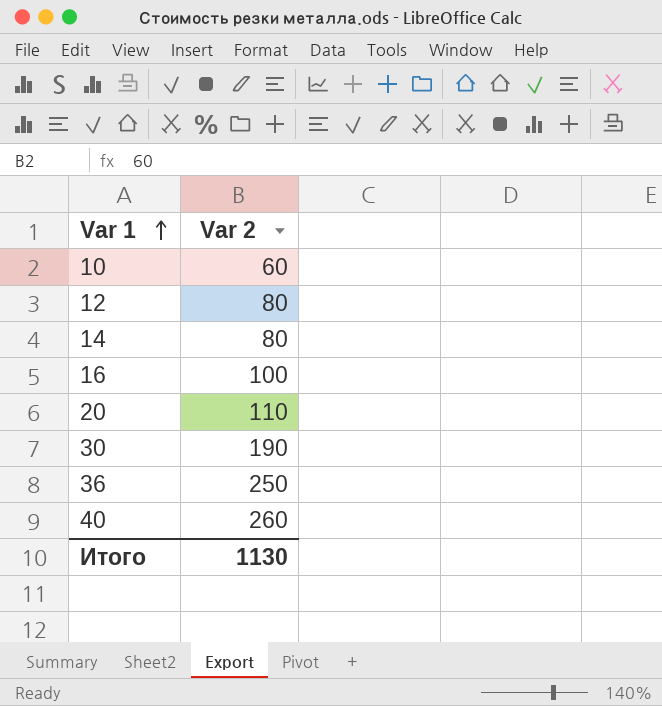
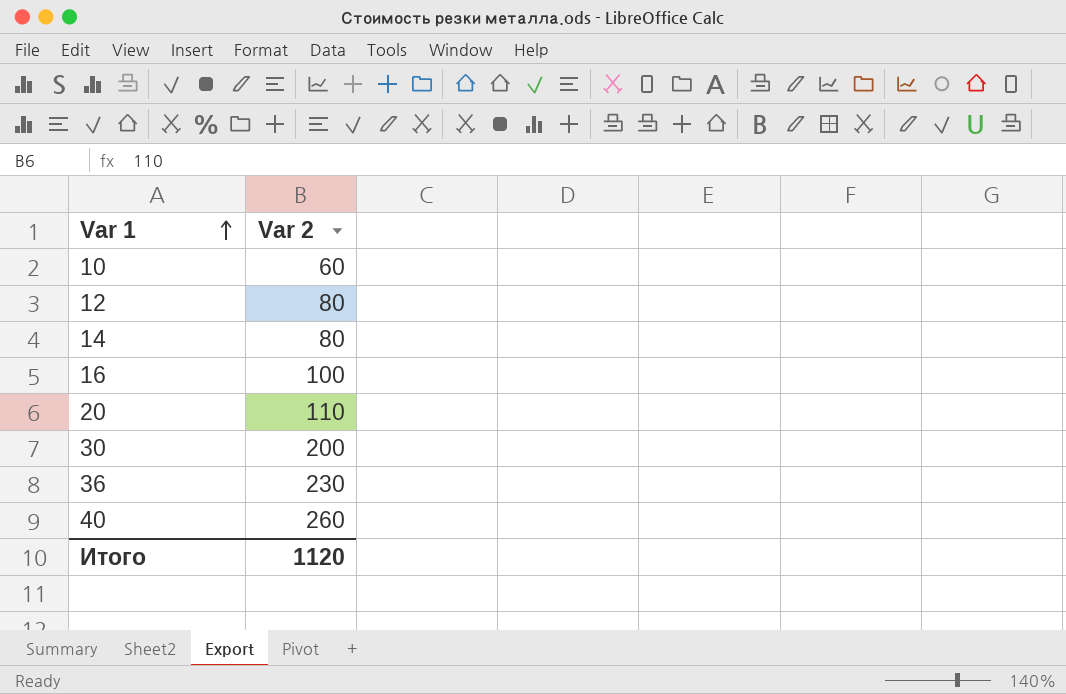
30 | Var 2: 190 -> 200
36 | Var 2: 250 -> 230
Итого | Var 2: 1130 -> 1120

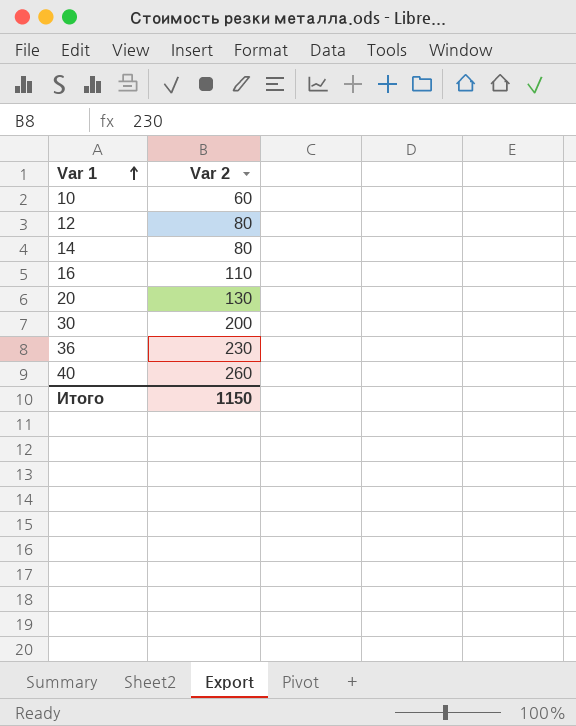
16 | Var 2: 100 -> 110
20 | Var 2: 110 -> 130
Итого | Var 2: 1120 -> 1150

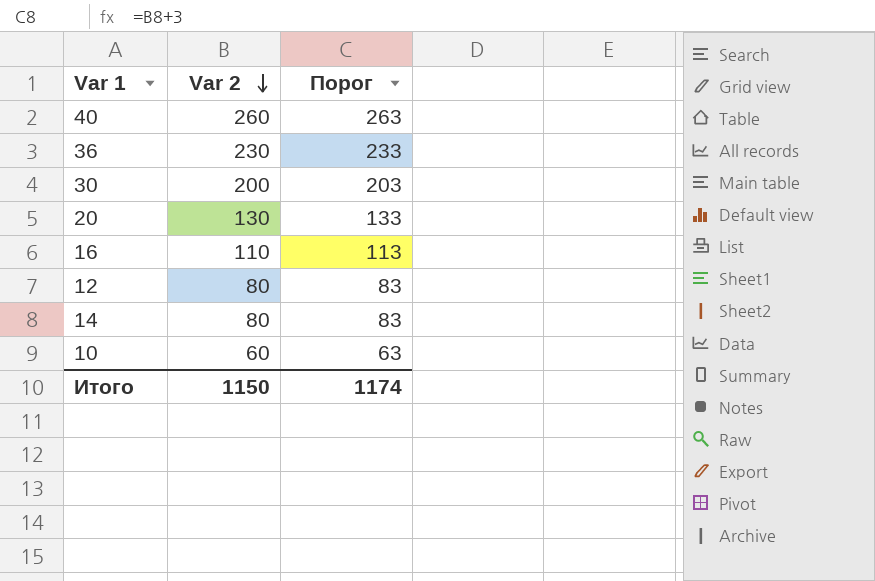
row order: Var 1 ascending -> Var 2 descending
column Порог | formula: none -> [Var 2] + 3

